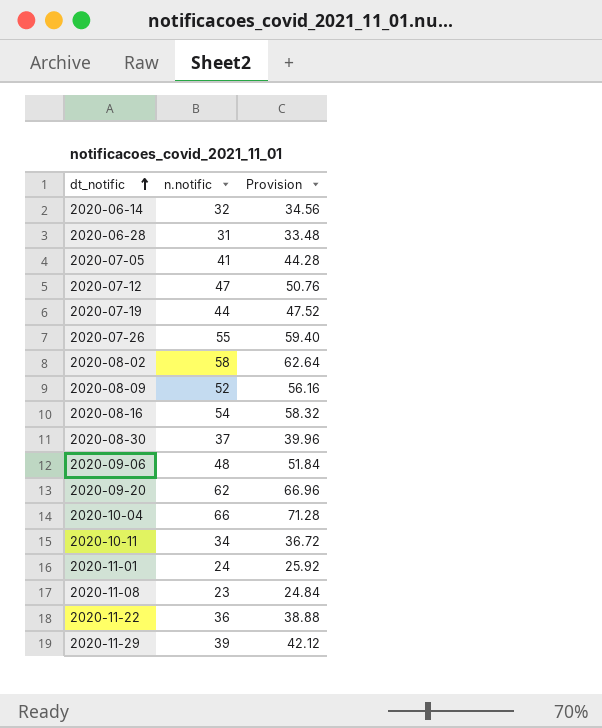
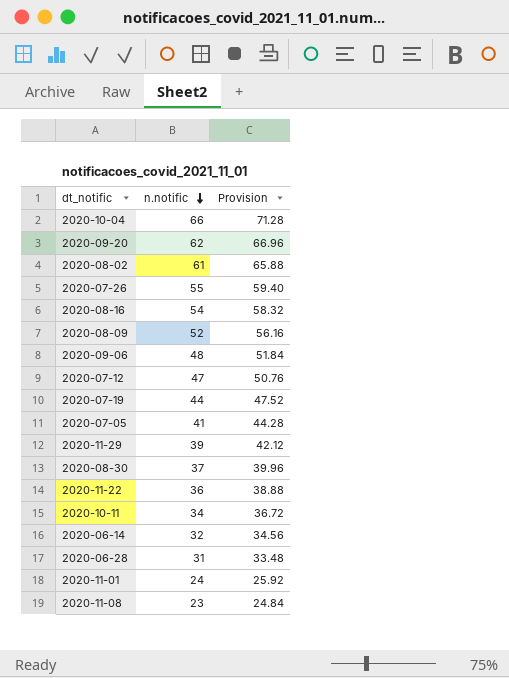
row order: dt_notific ascending -> n.notific descending
2020-08-02 | n.notific: 58 -> 61
2020-08-02 | Provision: 62.64 -> 65.88

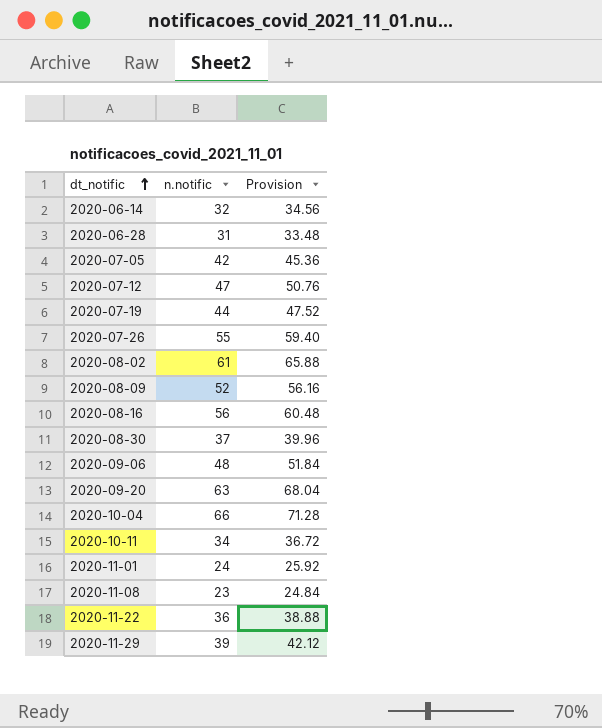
row order: n.notific descending -> dt_notific ascending
2020-07-05 | n.notific: 41 -> 42
2020-07-05 | Provision: 44.28 -> 45.36
2020-08-16 | n.notific: 54 -> 56
2020-08-16 | Provision: 58.32 -> 60.48
2020-09-20 | n.notific: 62 -> 63
2020-09-20 | Provision: 66.96 -> 68.04

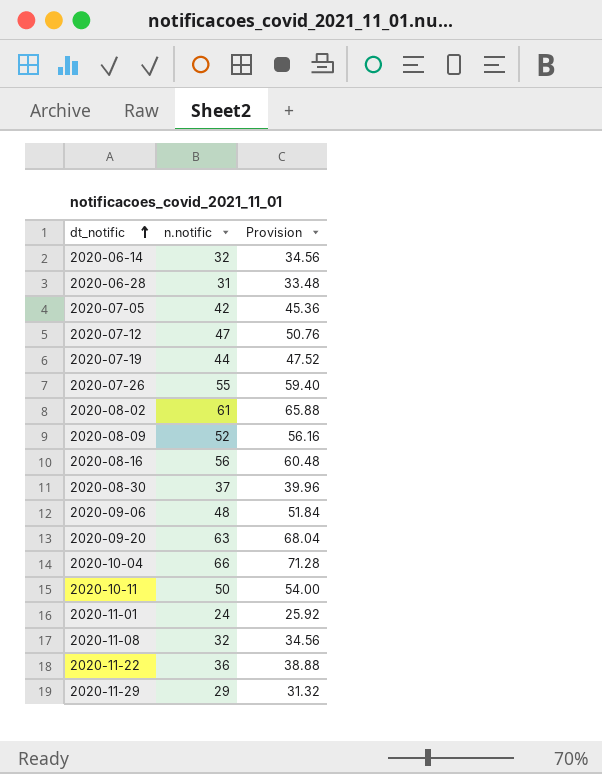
2020-10-11 | n.notific: 34 -> 50
2020-10-11 | Provision: 36.72 -> 54.00
2020-11-08 | n.notific: 23 -> 32
2020-11-08 | Provision: 24.84 -> 34.56
2020-11-29 | n.notific: 39 -> 29
2020-11-29 | Provision: 42.12 -> 31.32

